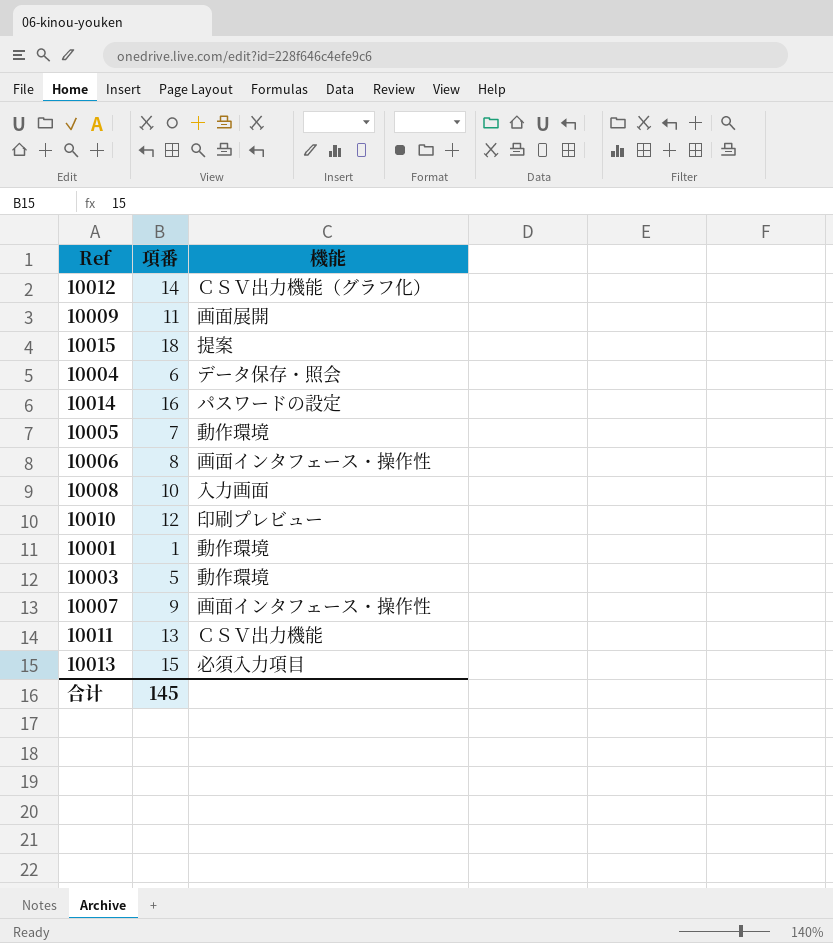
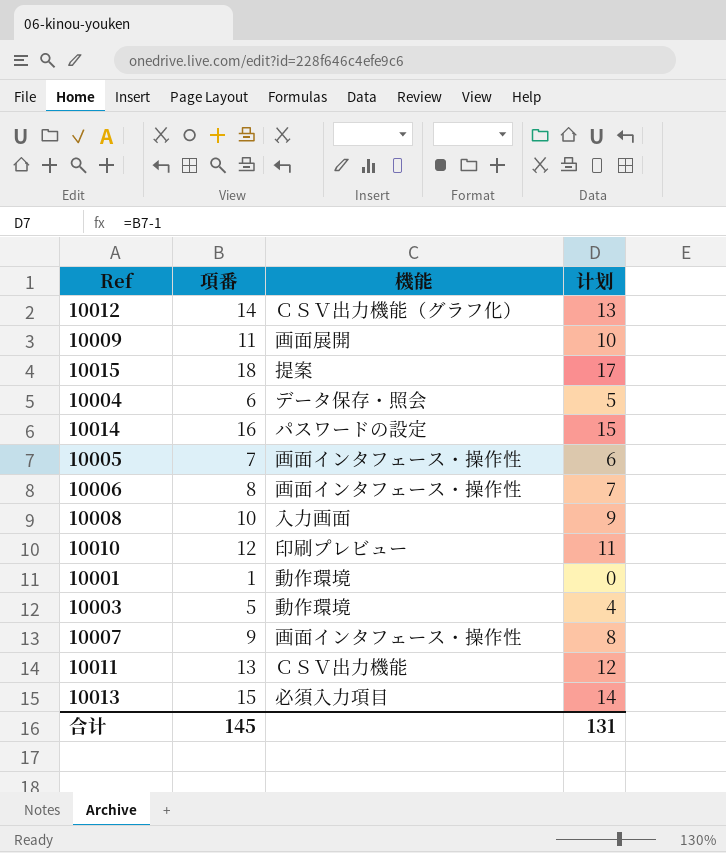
column 计划 | formula: none -> [項番] - 1
10005 | 機能: 動作環境 -> 画面インタフェース・操作性

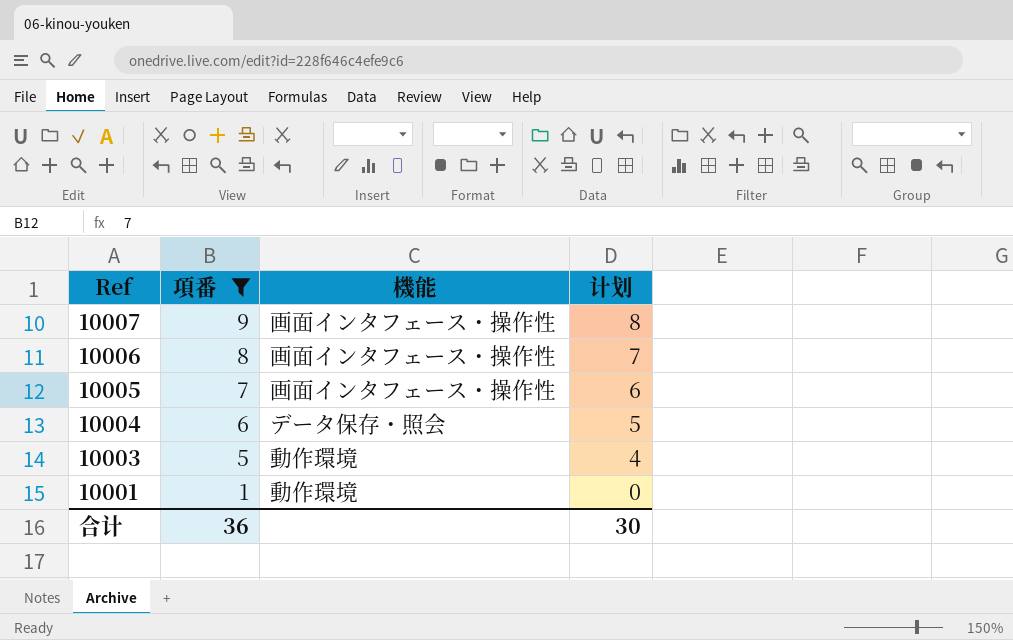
filter: none -> 項番 <= 9
row order: none -> Ref descending
合计 | 項番: 145 -> 36
合计 | 计划: 131 -> 30

